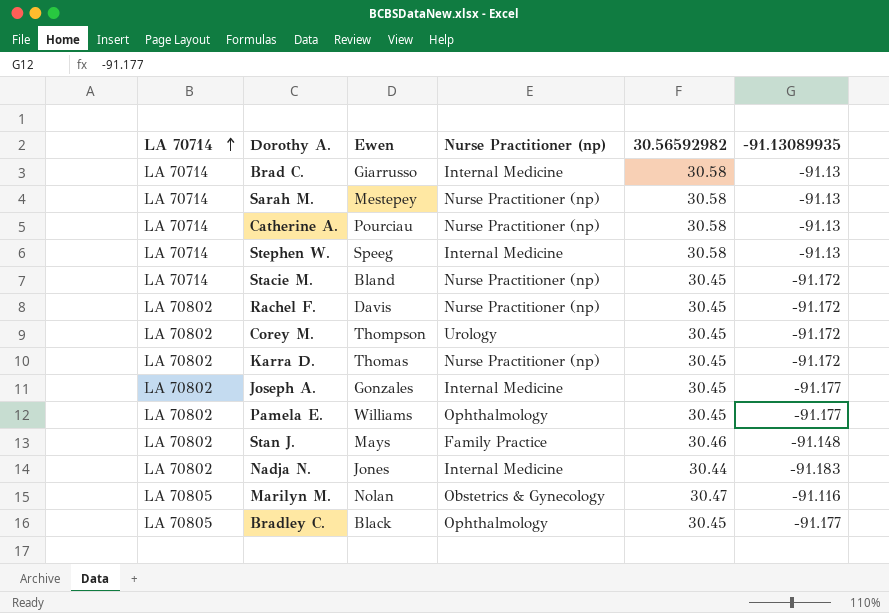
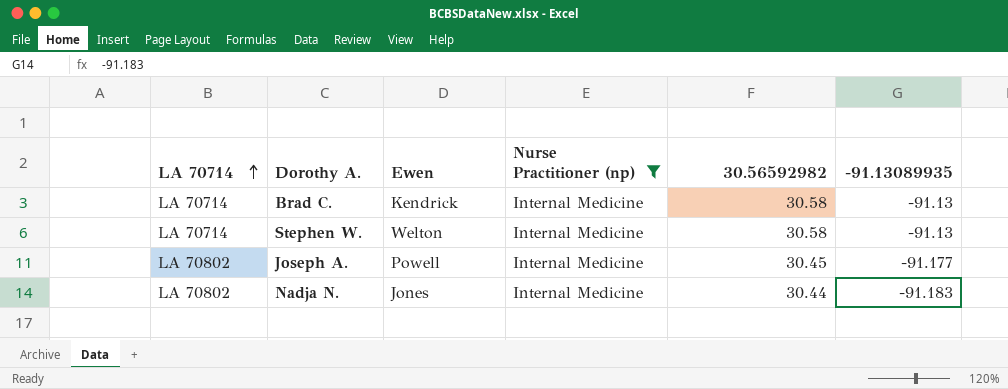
filter: none -> Nurse Practitioner (np) = Internal Medicine
Brad C. | Ewen: Giarrusso -> Kendrick
Stephen W. | Ewen: Speeg -> Welton
Joseph A. | Ewen: Gonzales -> Powell

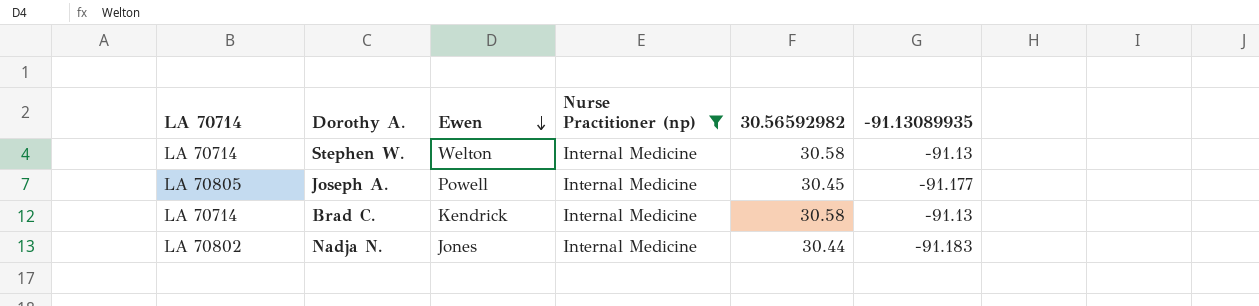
row order: LA 70714 ascending -> Ewen descending
Joseph A. | LA 70714: LA 70802 -> LA 70805

